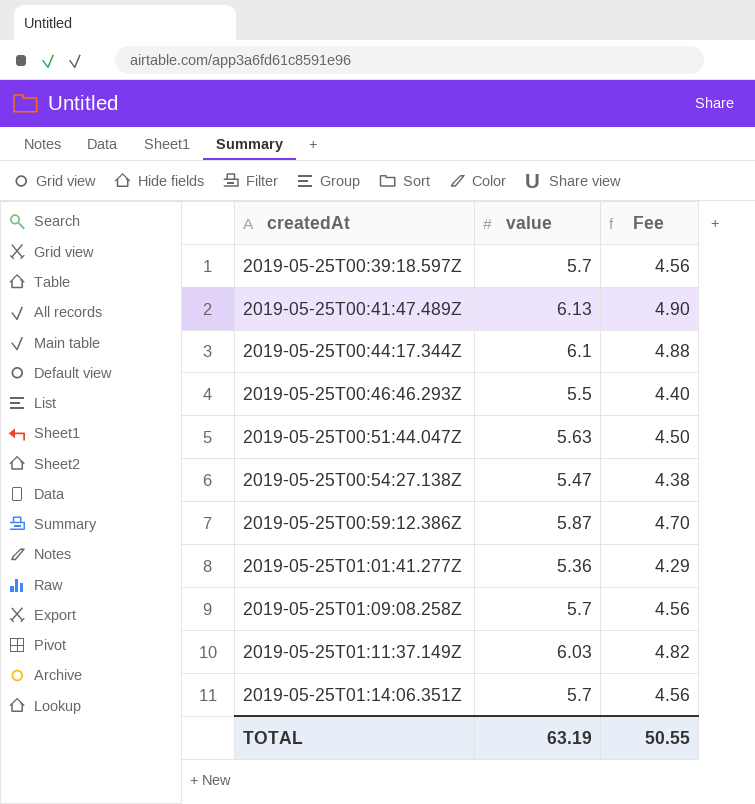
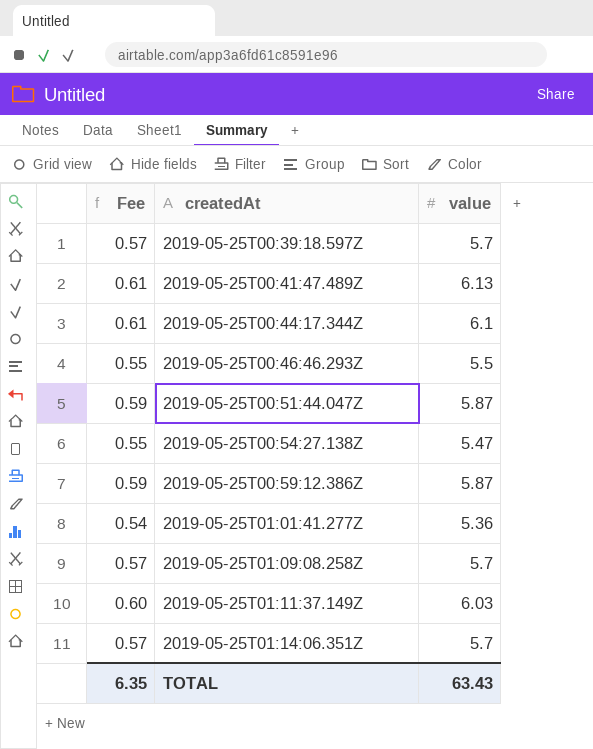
column Fee | formula: [value] * 0.8 -> [value] * 0.1
column Fee | position: 3 -> 1
2019-05-25T00:51:44.047Z | value: 5.63 -> 5.87
TOTAL | Fee: 50.55 -> 6.35
TOTAL | value: 63.19 -> 63.43

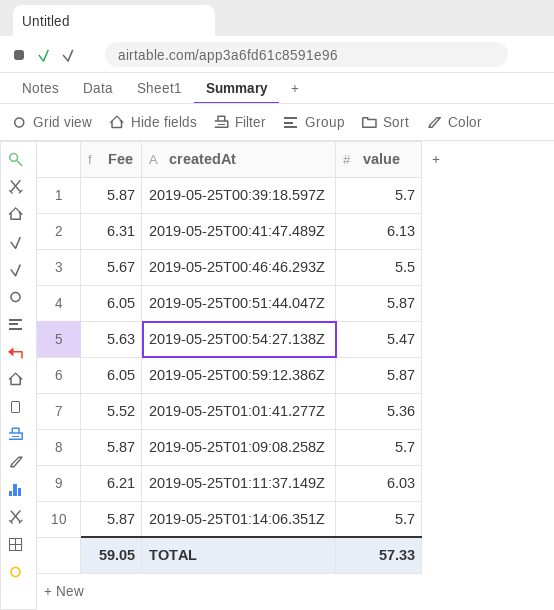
column Fee | formula: [value] * 0.1 -> [value] * 1.03
row 2019-05-25T00:44:17.344Z: 0.61 | 6.1 -> none
TOTAL | Fee: 6.35 -> 59.05
TOTAL | value: 63.43 -> 57.33

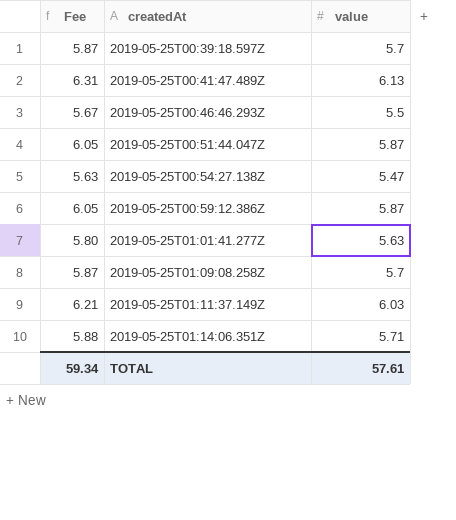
2019-05-25T01:01:41.277Z | Fee: 5.52 -> 5.80
2019-05-25T01:01:41.277Z | value: 5.36 -> 5.63
2019-05-25T01:14:06.351Z | Fee: 5.87 -> 5.88
2019-05-25T01:14:06.351Z | value: 5.7 -> 5.71
TOTAL | Fee: 59.05 -> 59.34
TOTAL | value: 57.33 -> 57.61

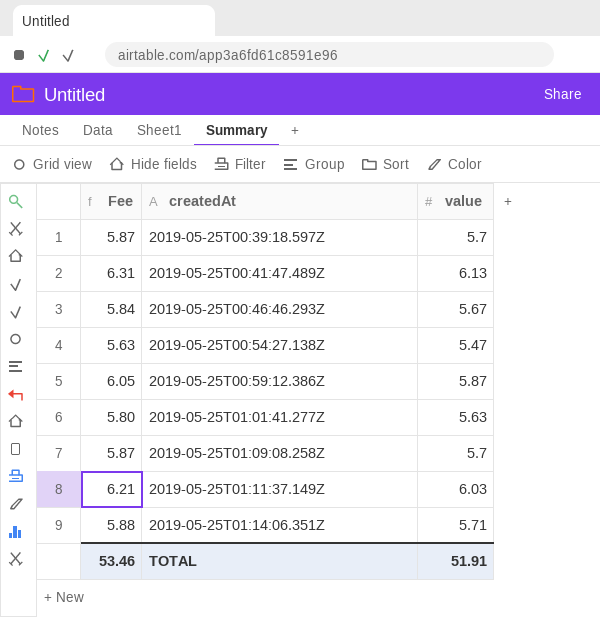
row 2019-05-25T00:51:44.047Z: 6.05 | 5.87 -> none
2019-05-25T00:46:46.293Z | Fee: 5.67 -> 5.84
2019-05-25T00:46:46.293Z | value: 5.5 -> 5.67
TOTAL | Fee: 59.34 -> 53.46
TOTAL | value: 57.61 -> 51.91

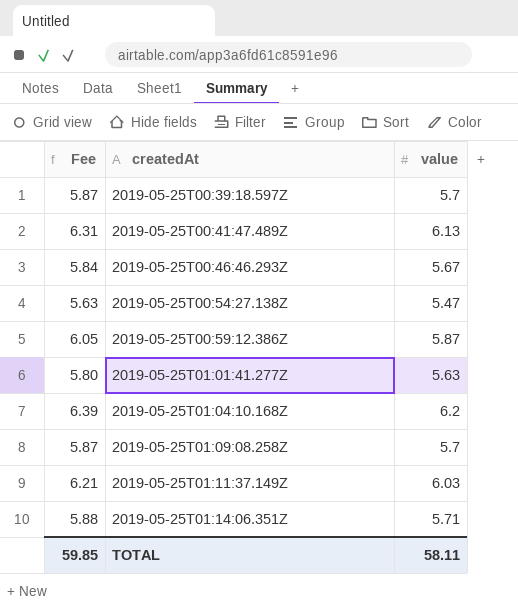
row 2019-05-25T01:04:10.168Z: none -> 6.39 | 6.2
TOTAL | Fee: 53.46 -> 59.85
TOTAL | value: 51.91 -> 58.11

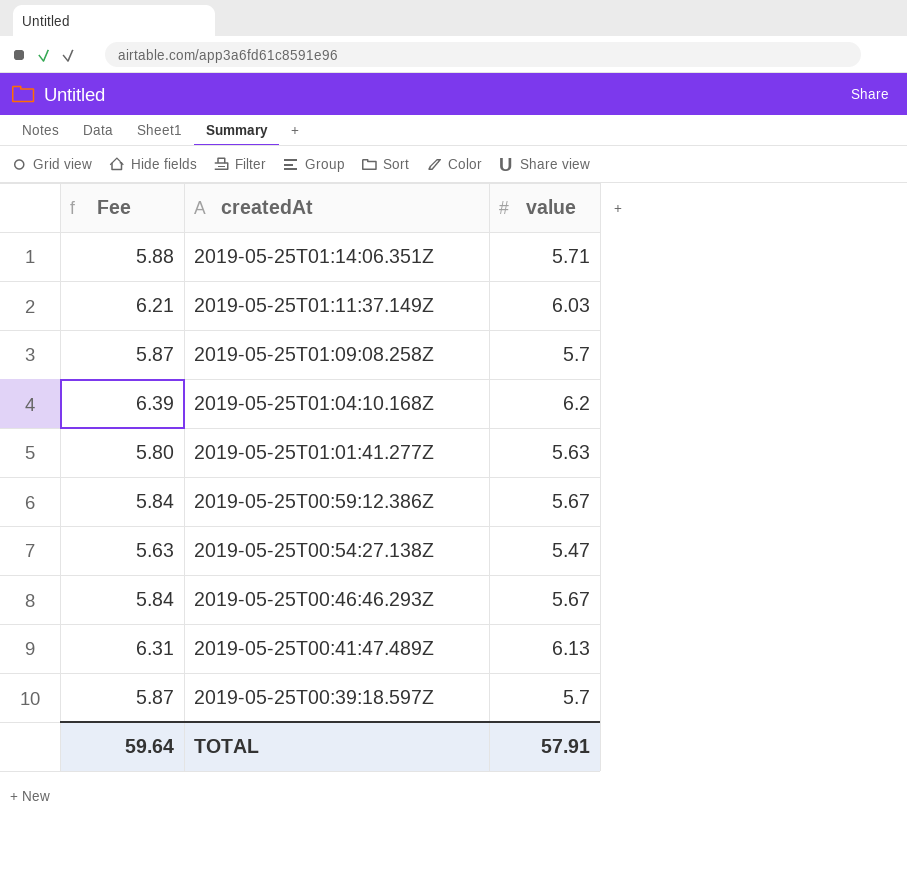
row order: createdAt ascending -> createdAt descending
2019-05-25T00:59:12.386Z | Fee: 6.05 -> 5.84
2019-05-25T00:59:12.386Z | value: 5.87 -> 5.67
TOTAL | Fee: 59.85 -> 59.64
TOTAL | value: 58.11 -> 57.91

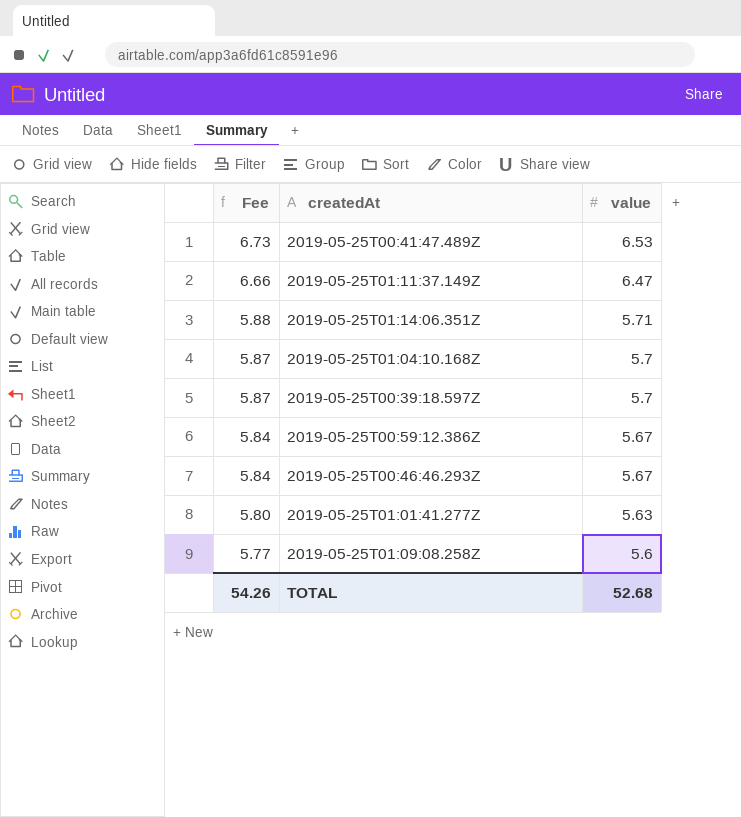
row order: createdAt descending -> Fee descending
row 2019-05-25T00:54:27.138Z: 5.63 | 5.47 -> none
2019-05-25T00:41:47.489Z | Fee: 6.31 -> 6.73
2019-05-25T00:41:47.489Z | value: 6.13 -> 6.53
2019-05-25T01:11:37.149Z | Fee: 6.21 -> 6.66
2019-05-25T01:11:37.149Z | value: 6.03 -> 6.47
2019-05-25T01:04:10.168Z | Fee: 6.39 -> 5.87
2019-05-25T01:04:10.168Z | value: 6.2 -> 5.7
2019-05-25T01:09:08.258Z | Fee: 5.87 -> 5.77
2019-05-25T01:09:08.258Z | value: 5.7 -> 5.6
TOTAL | Fee: 59.64 -> 54.26
TOTAL | value: 57.91 -> 52.68

